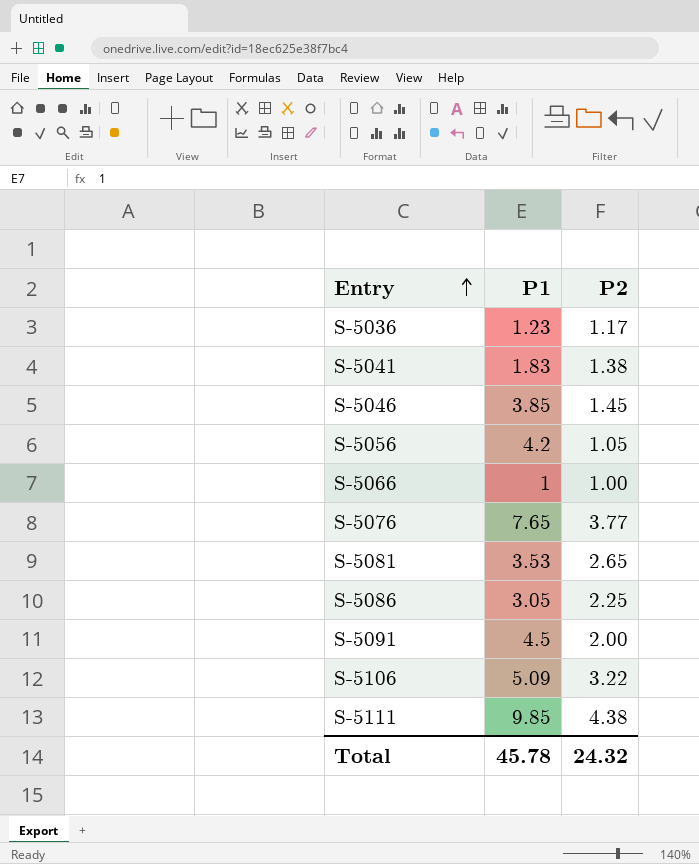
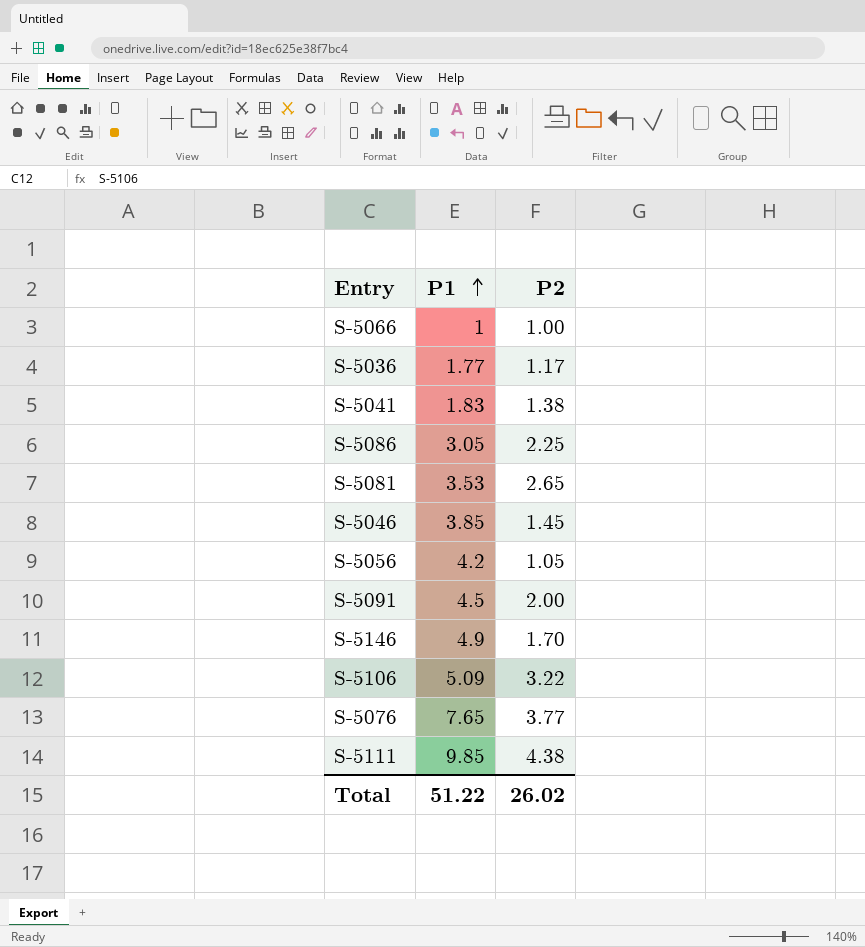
row order: Entry ascending -> P1 ascending
S-5036 | P1: 1.23 -> 1.77
row S-5146: none -> 4.9 | 1.70
Total | P1: 45.78 -> 51.22
Total | P2: 24.32 -> 26.02

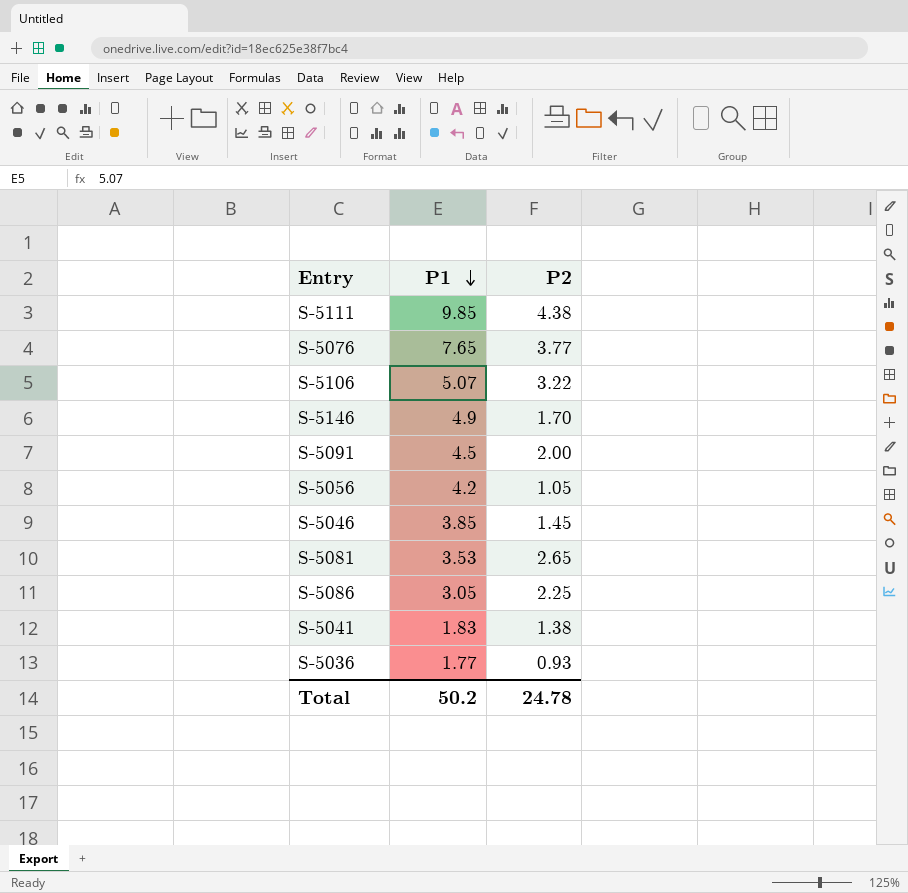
row order: P1 ascending -> P1 descending
row S-5066: 1 | 1.00 -> none
S-5106 | P1: 5.09 -> 5.07
S-5036 | P2: 1.17 -> 0.93
Total | P1: 51.22 -> 50.2
Total | P2: 26.02 -> 24.78

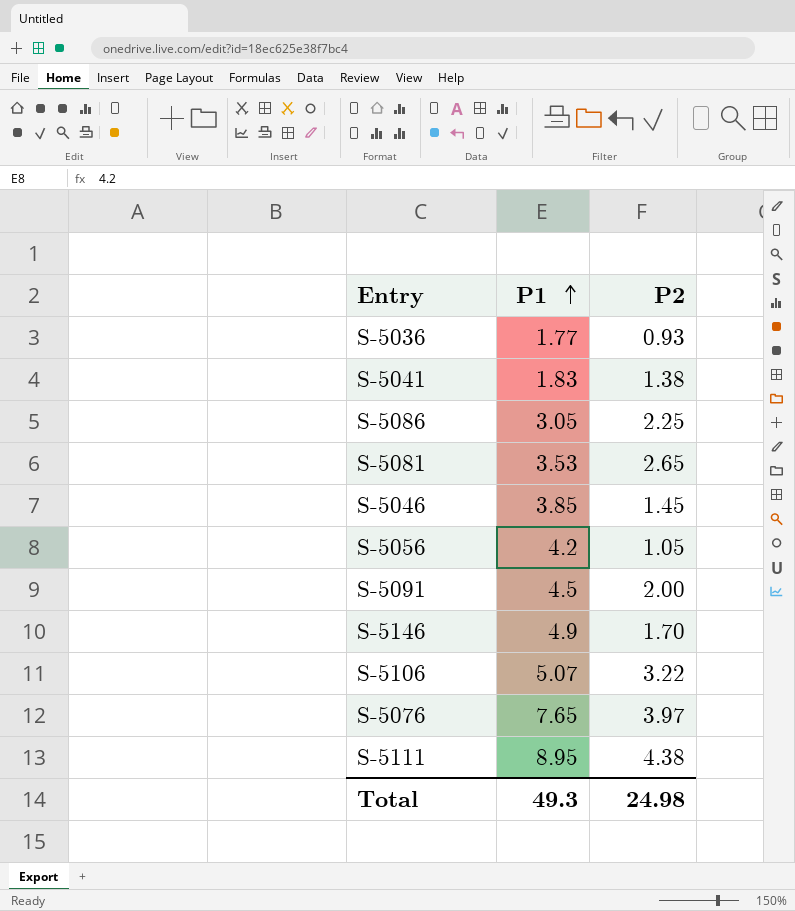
row order: P1 descending -> P1 ascending
S-5076 | P2: 3.77 -> 3.97
S-5111 | P1: 9.85 -> 8.95
Total | P1: 50.2 -> 49.3
Total | P2: 24.78 -> 24.98

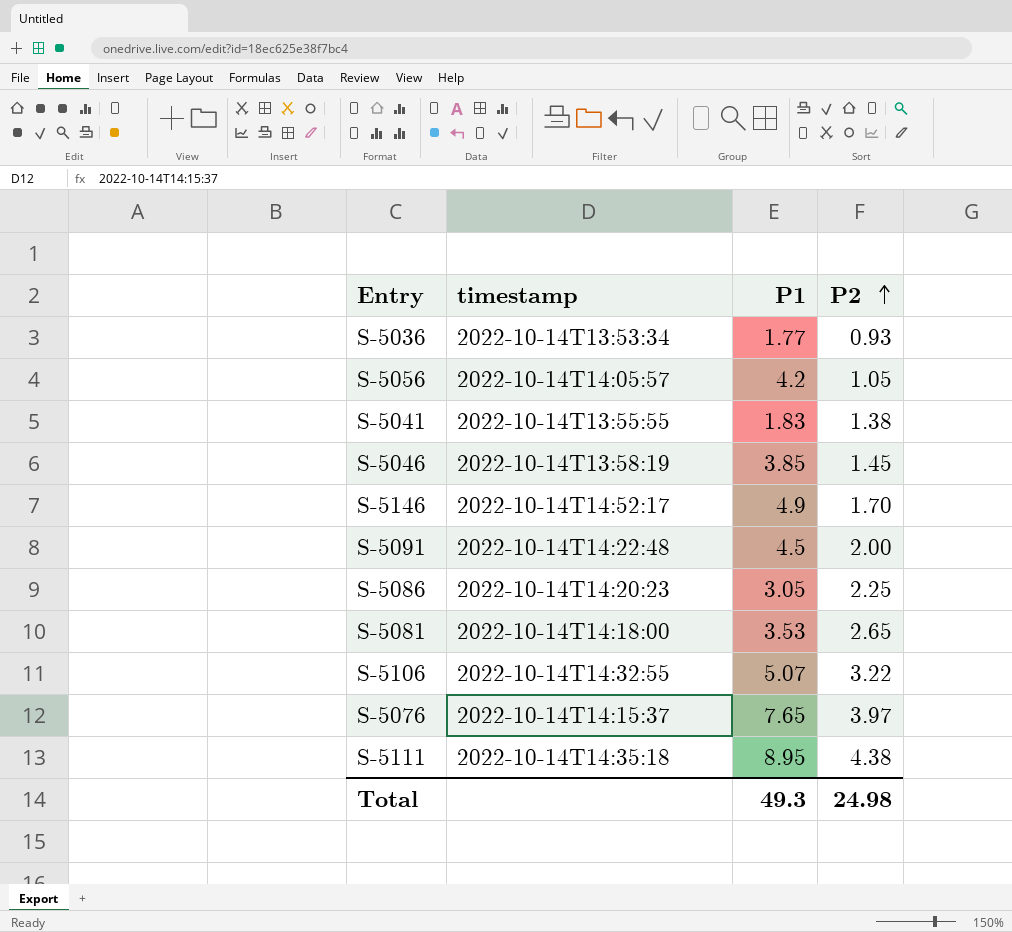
row order: P1 ascending -> P2 ascending
column timestamp | position: none -> 2

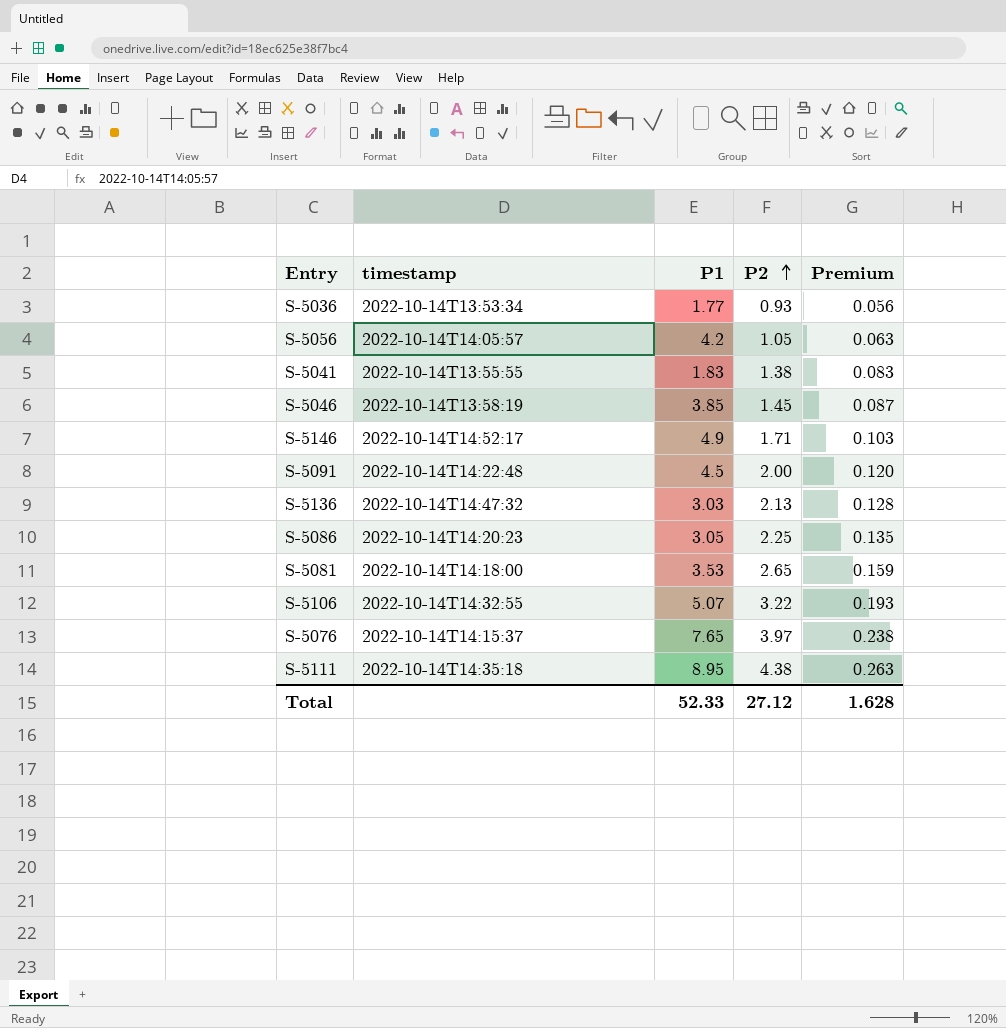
column Premium | formula: none -> [P2] * 0.06
S-5146 | P2: 1.70 -> 1.71
row S-5136: none -> 2022-10-14T14:47:32 | 3.03 | 2.13 | 0.128
Total | P1: 49.3 -> 52.33
Total | P2: 24.98 -> 27.12

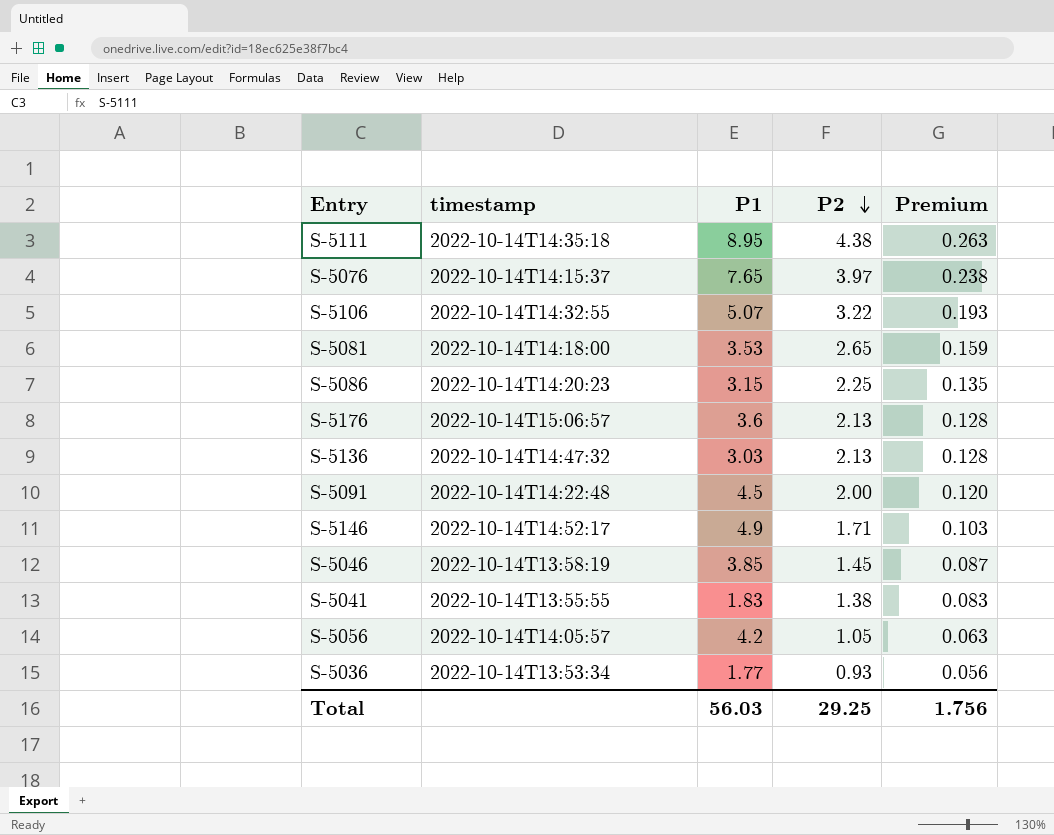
row order: P2 ascending -> P2 descending
S-5086 | P1: 3.05 -> 3.15
row S-5176: none -> 2022-10-14T15:06:57 | 3.6 | 2.13 | 0.128
Total | P1: 52.33 -> 56.03
Total | P2: 27.12 -> 29.25
Total | Premium: 1.628 -> 1.756

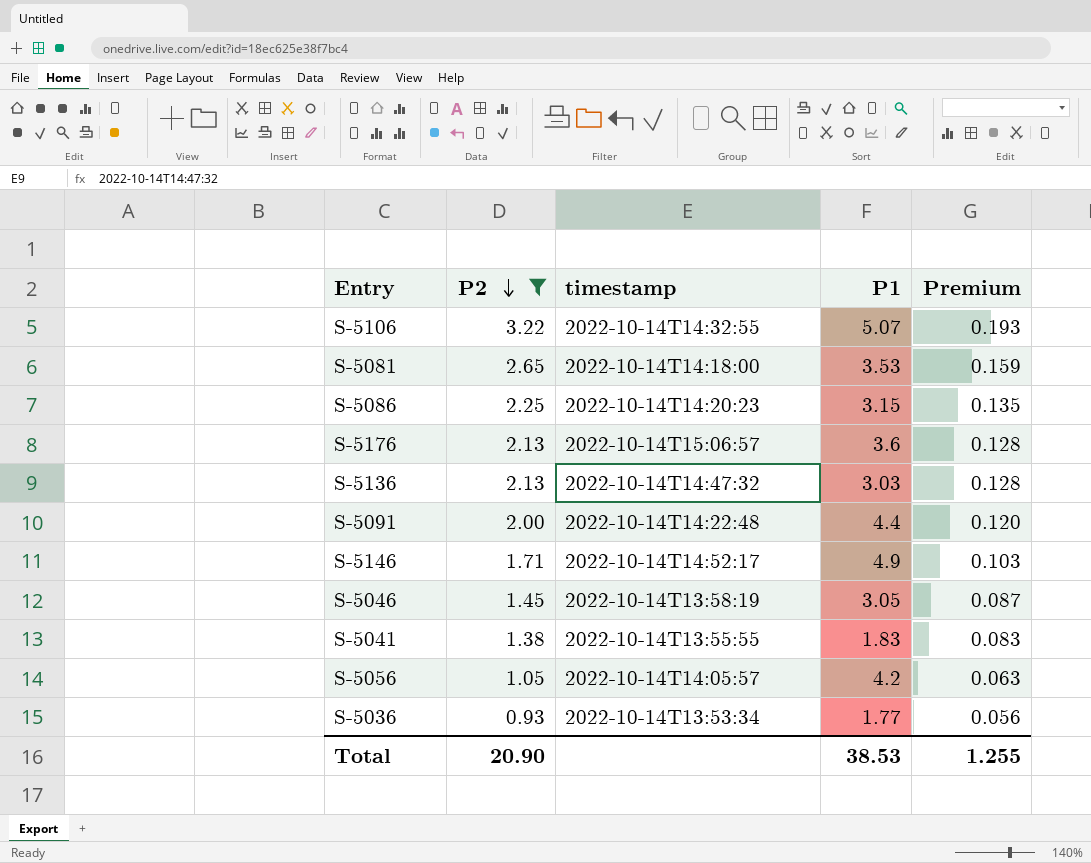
filter: none -> P2 <= 3.22
column P2 | position: 4 -> 2
S-5091 | P1: 4.5 -> 4.4
S-5046 | P1: 3.85 -> 3.05
Total | P2: 29.25 -> 20.90
Total | P1: 56.03 -> 38.53
Total | Premium: 1.756 -> 1.255

